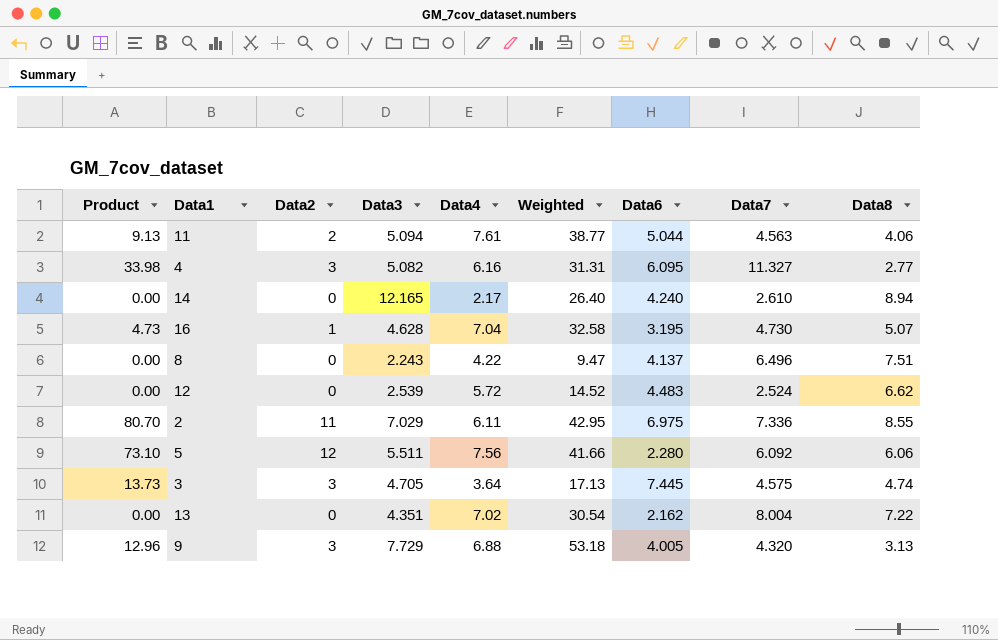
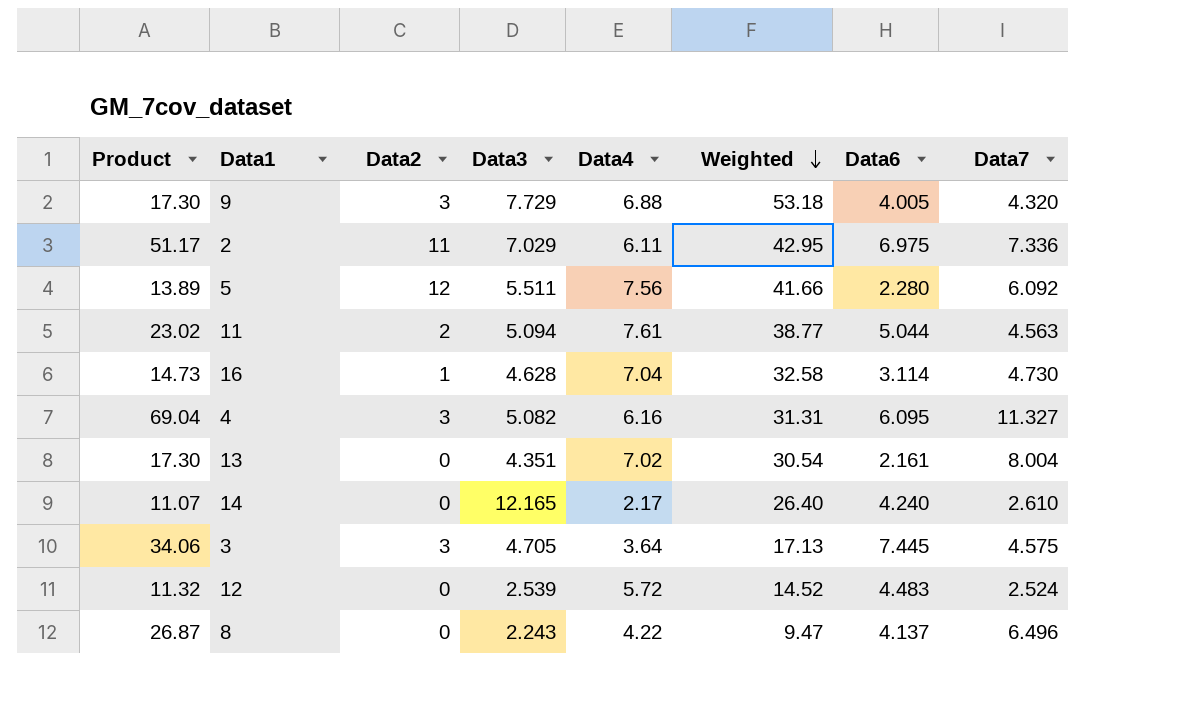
row order: none -> Weighted descending
column Data8 | position: 9 -> none
column Product | formula: [Data2] * [Data7] -> [Data6] * [Data7]
16 | Data6: 3.195 -> 3.114
13 | Data6: 2.162 -> 2.161

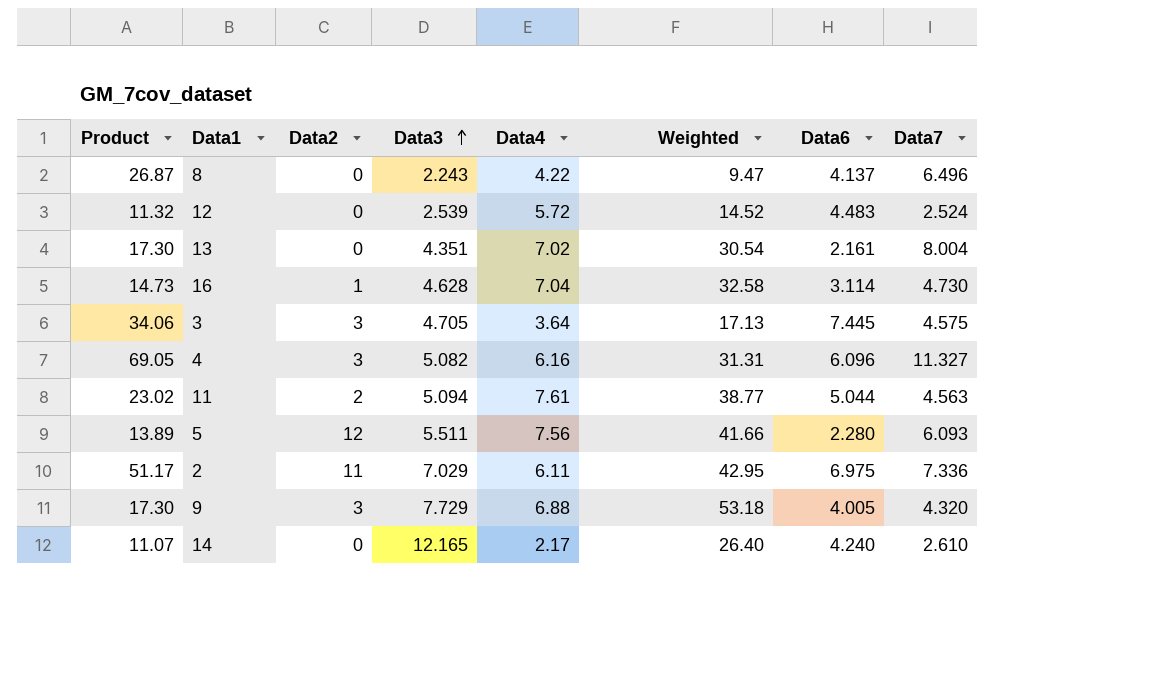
row order: Weighted descending -> Data3 ascending
4 | Product: 69.04 -> 69.05
4 | Data6: 6.095 -> 6.096
5 | Data7: 6.092 -> 6.093

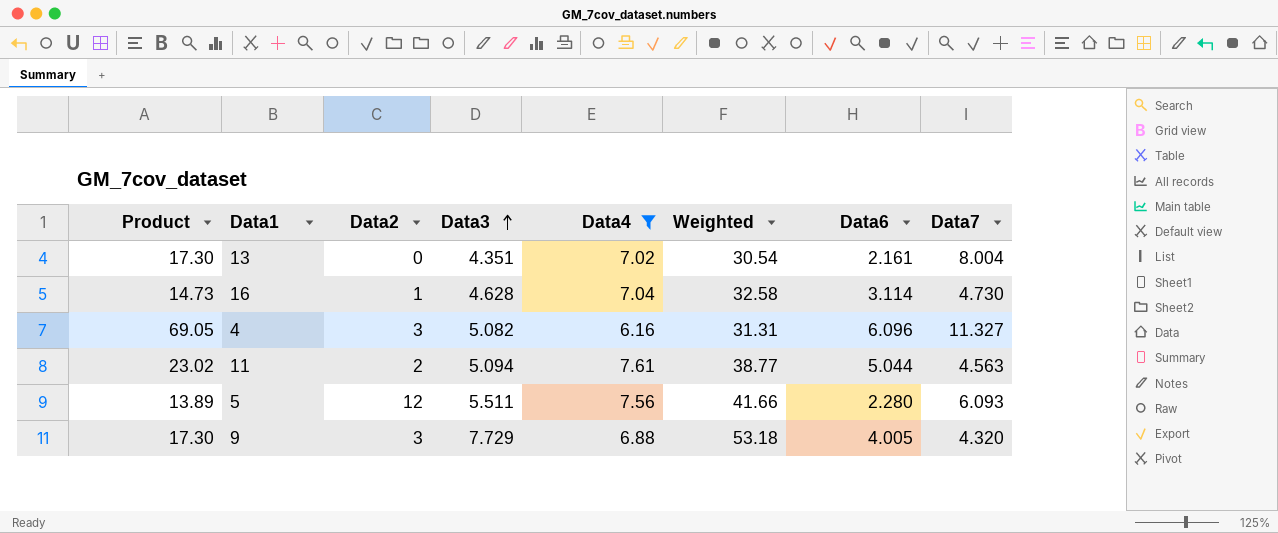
filter: none -> Data4 >= 6.16

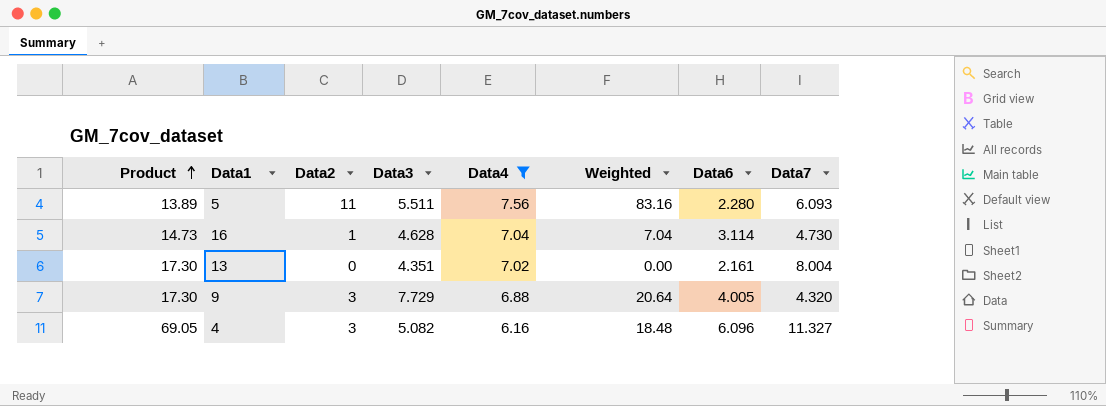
row order: Data3 ascending -> Product ascending
column Weighted | formula: [Data3] * [Data4] -> [Data2] * [Data4]
row 11: 23.02 | 2 | 5.094 | 7.61 | 38.77 | 5.044 | 4.563 -> none
5 | Data2: 12 -> 11

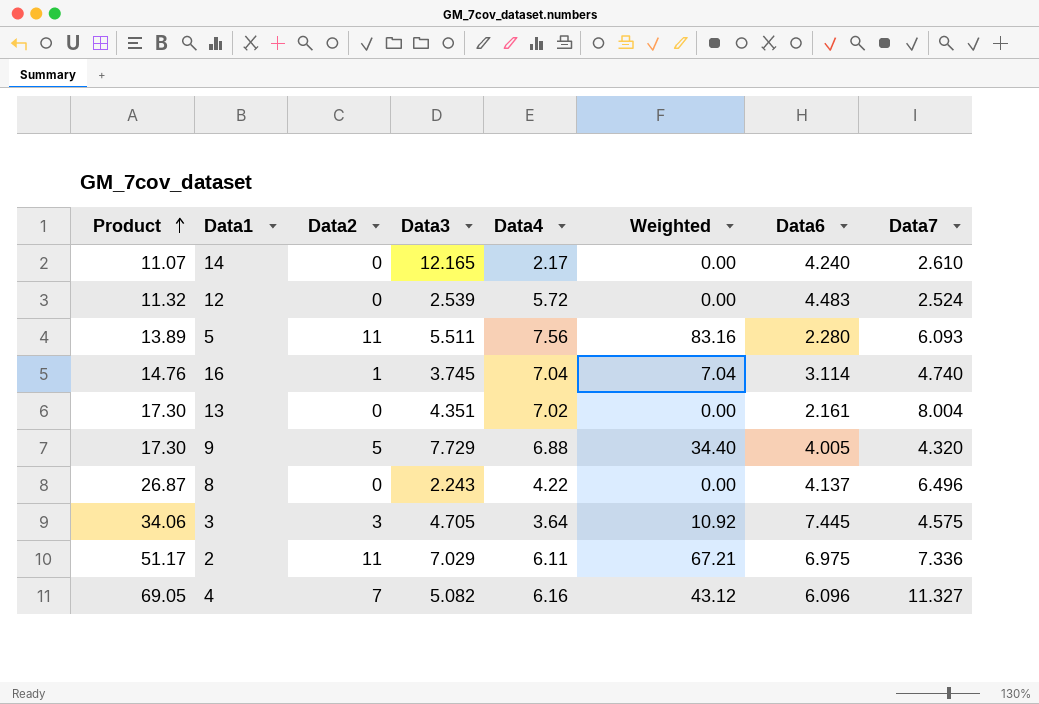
filter: Data4 >= 6.16 -> none
16 | Product: 14.73 -> 14.76
16 | Data3: 4.628 -> 3.745
16 | Data7: 4.730 -> 4.740
9 | Data2: 3 -> 5
9 | Weighted: 20.64 -> 34.40
4 | Data2: 3 -> 7
4 | Weighted: 18.48 -> 43.12

